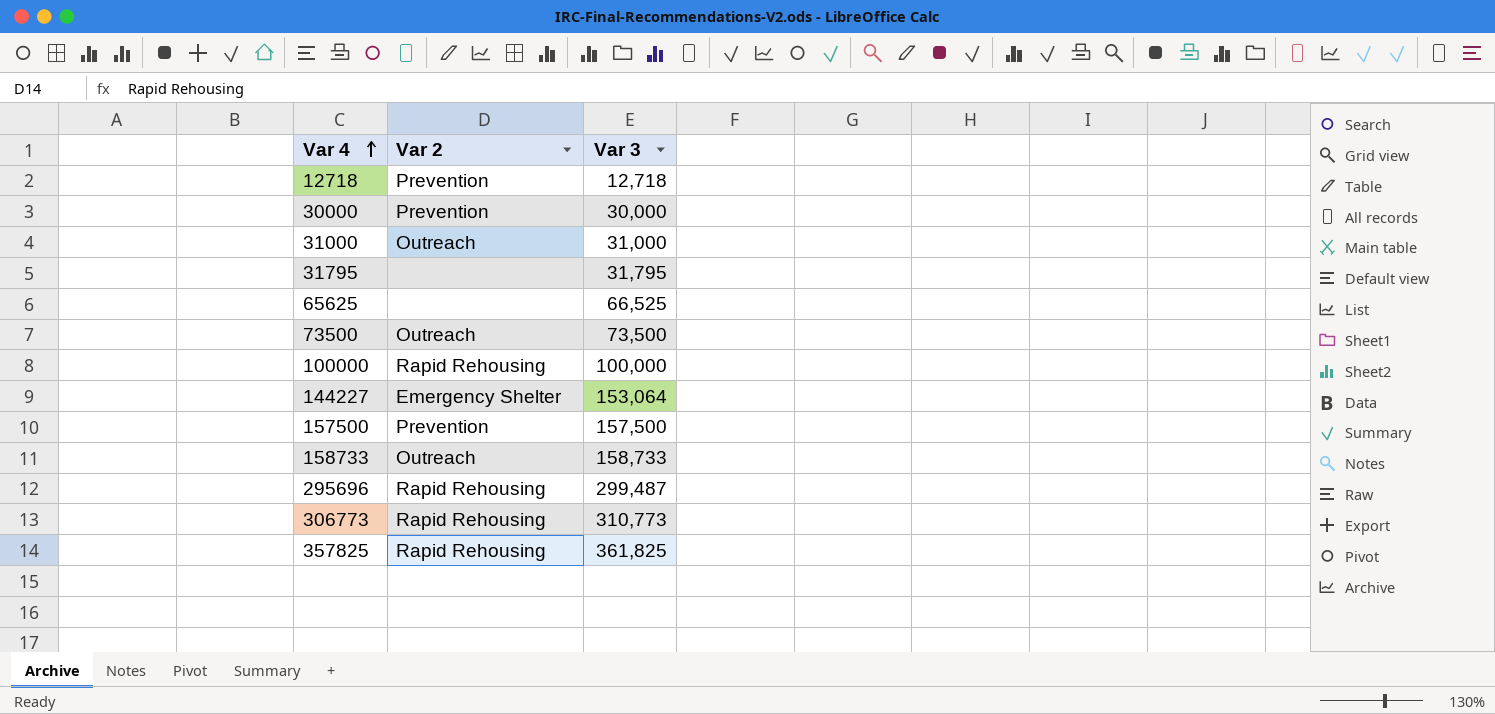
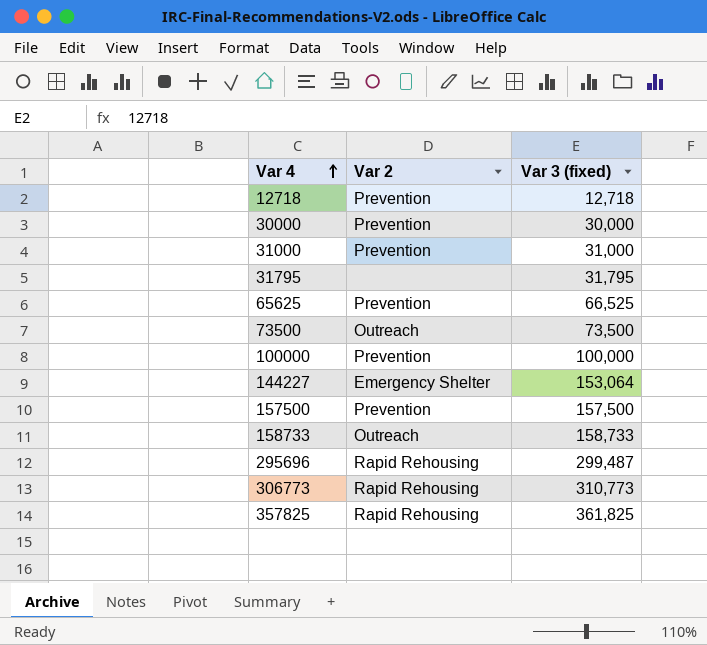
column name: Var 3 -> Var 3 (fixed)
31000 | Var 2: Outreach -> Prevention
65625 | Var 2: none -> Prevention
100000 | Var 2: Rapid Rehousing -> Prevention

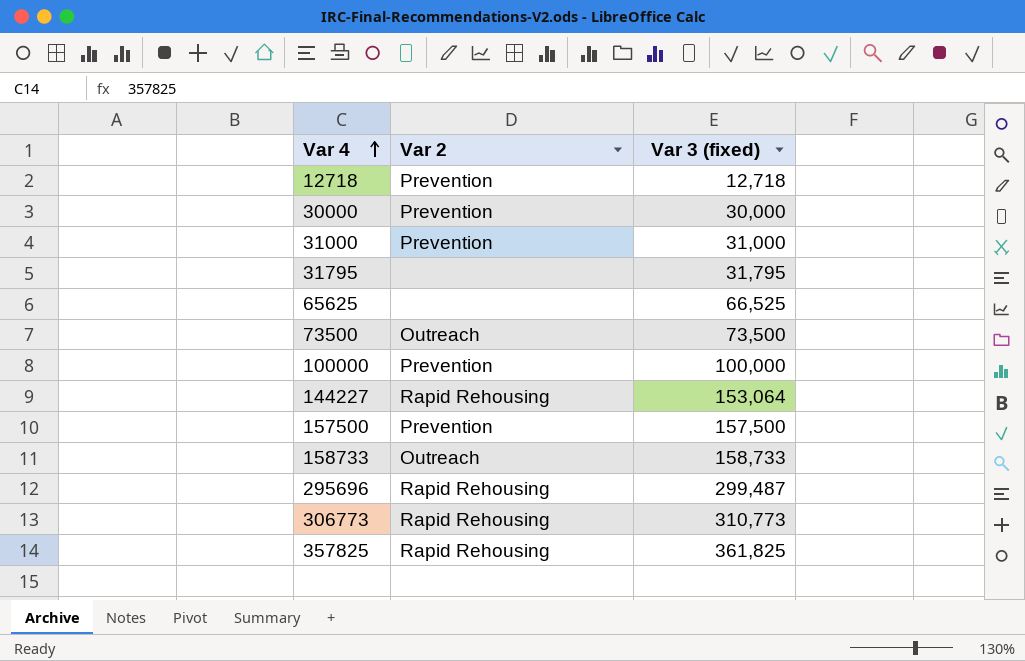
65625 | Var 2: Prevention -> none
144227 | Var 2: Emergency Shelter -> Rapid Rehousing

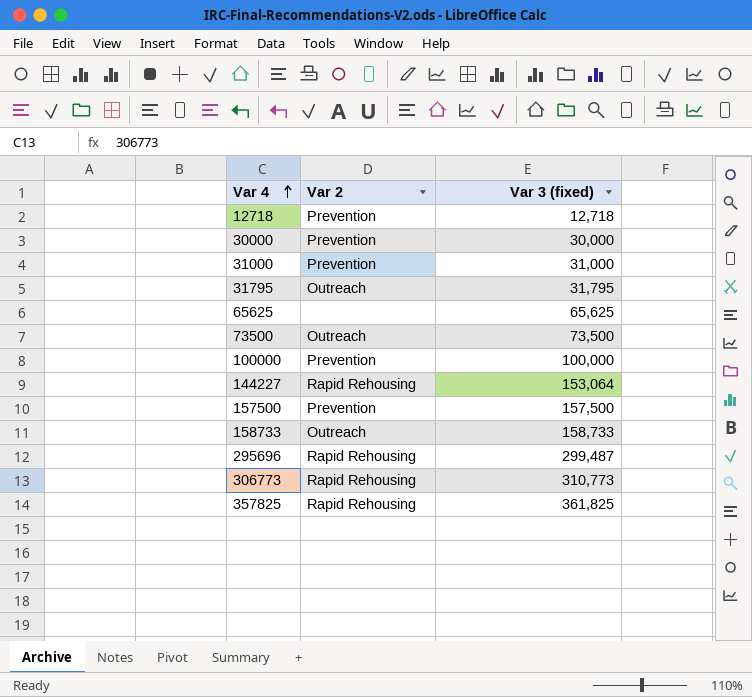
31795 | Var 2: none -> Outreach
65625 | Var 3 (fixed): 66,525 -> 65,625

